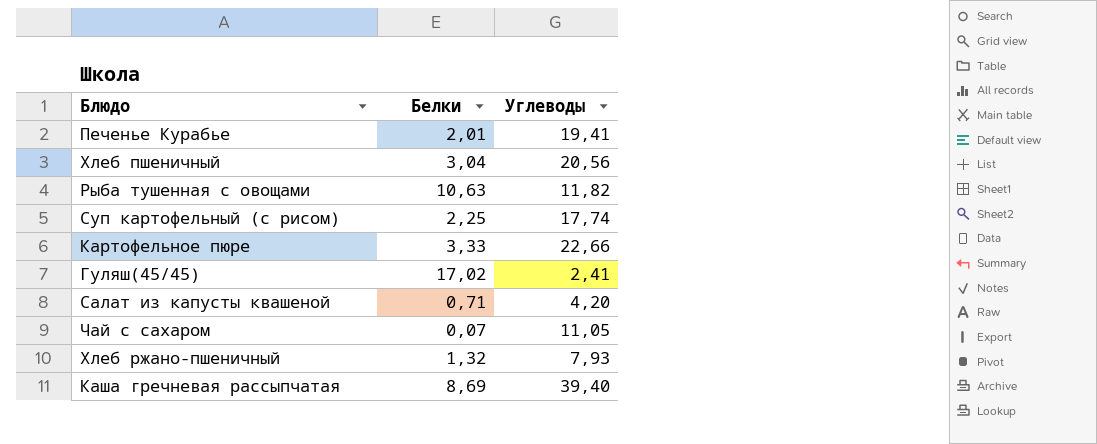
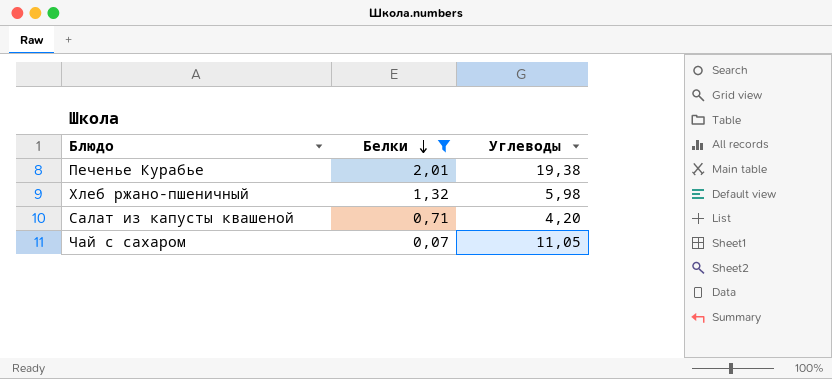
filter: none -> Белки <= 2,01
row order: none -> Белки descending
Печенье Курабье | Углеводы: 19,41 -> 19,38
Хлеб ржано-пшеничный | Углеводы: 7,93 -> 5,98

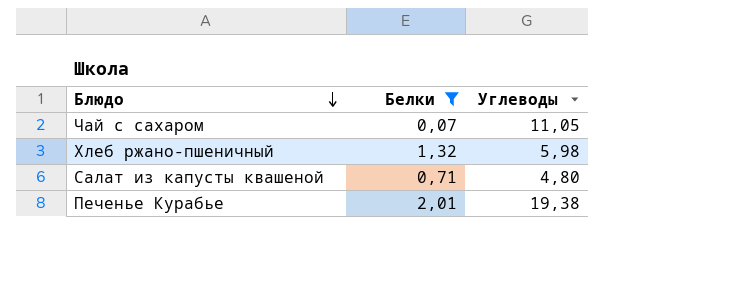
row order: Белки descending -> Блюдо descending
Салат из капусты квашеной | Углеводы: 4,20 -> 4,80

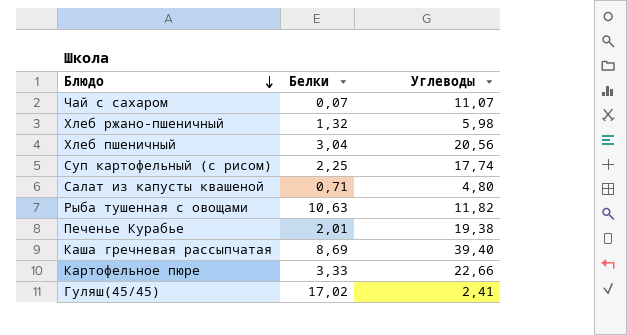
filter: Белки <= 2,01 -> none
Чай с сахаром | Углеводы: 11,05 -> 11,07

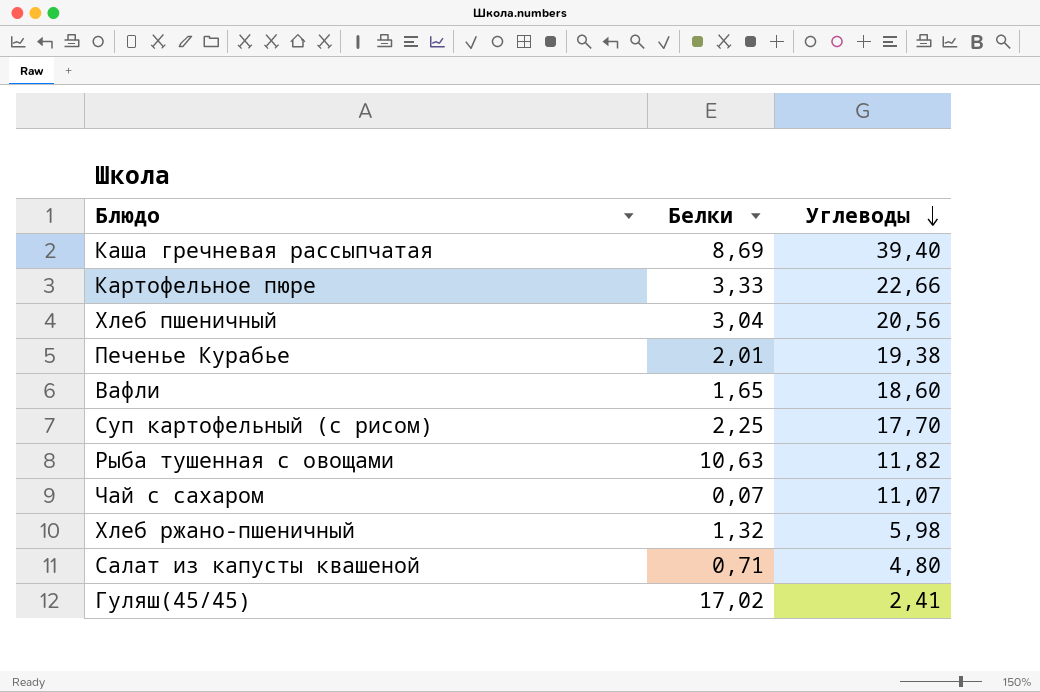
row order: Блюдо descending -> Углеводы descending
row Вафли: none -> 1,65 | 18,60
Суп картофельный (с рисом) | Углеводы: 17,74 -> 17,70

